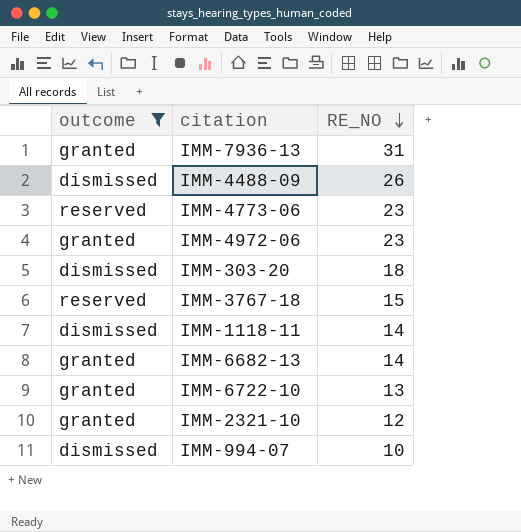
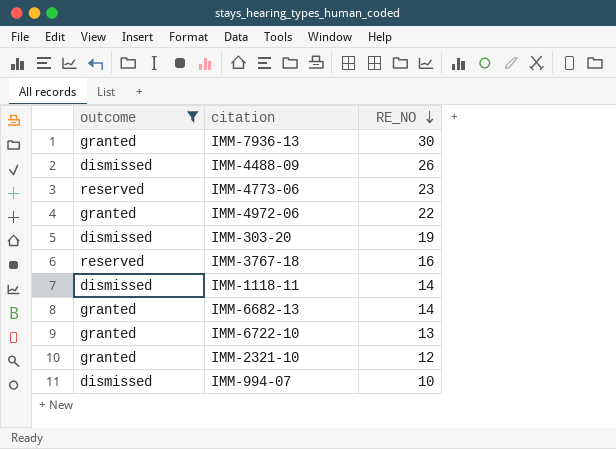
IMM-7936-13 | RE_NO: 31 -> 30
IMM-4972-06 | RE_NO: 23 -> 22
IMM-303-20 | RE_NO: 18 -> 19
IMM-3767-18 | RE_NO: 15 -> 16

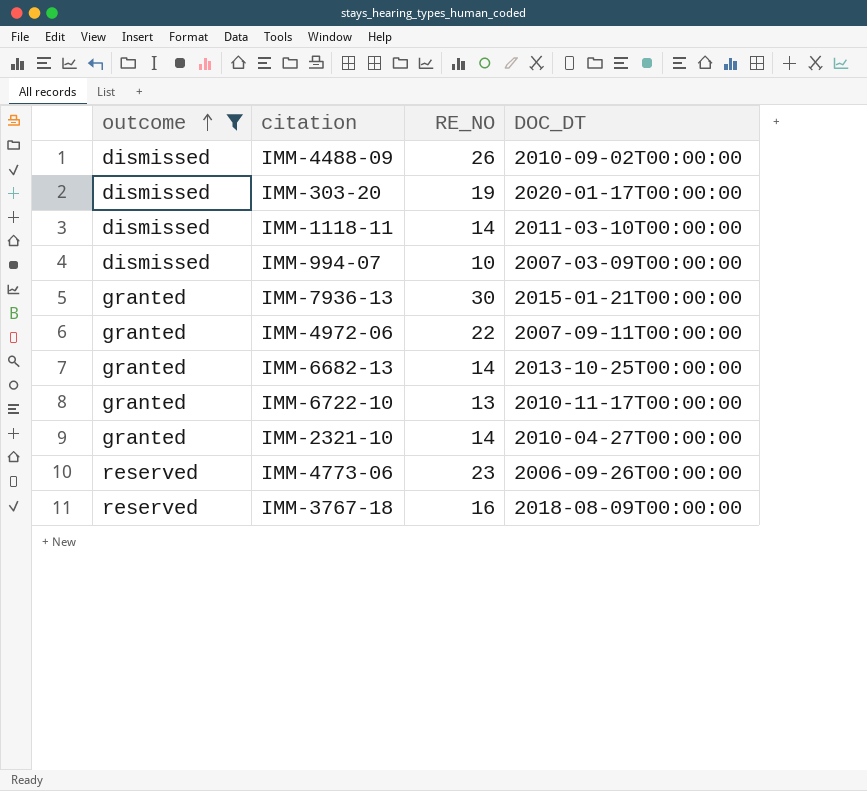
row order: RE_NO descending -> outcome ascending
column DOC_DT | position: none -> 4
IMM-2321-10 | RE_NO: 12 -> 14

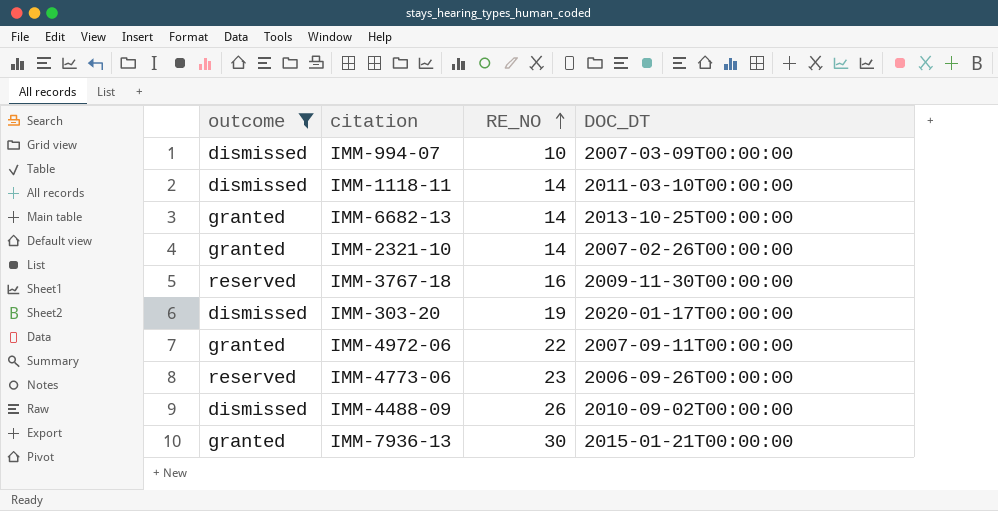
row order: outcome ascending -> RE_NO ascending
row IMM-6722-10: granted | 13 | 2010-11-17T00:00:00 -> none
IMM-2321-10 | DOC_DT: 2010-04-27T00:00:00 -> 2007-02-26T00:00:00
IMM-3767-18 | DOC_DT: 2018-08-09T00:00:00 -> 2009-11-30T00:00:00

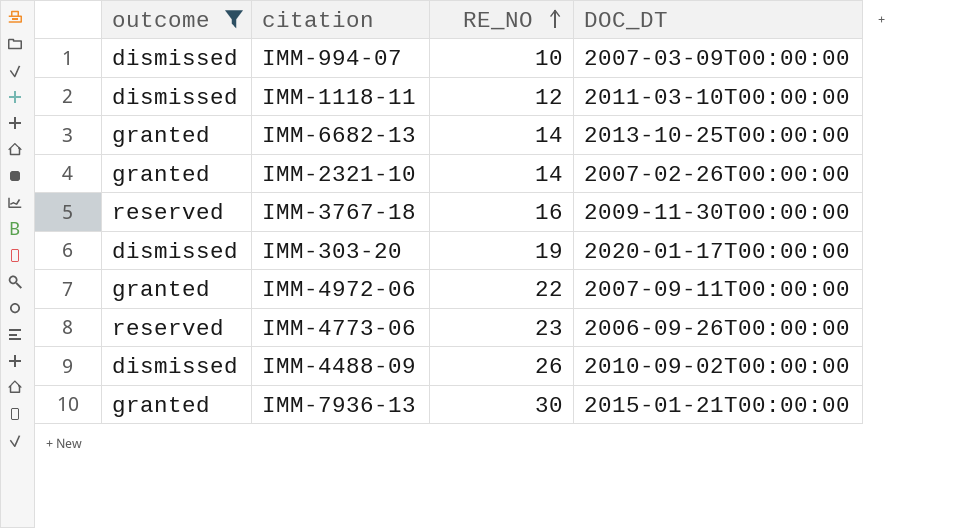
IMM-1118-11 | RE_NO: 14 -> 12

